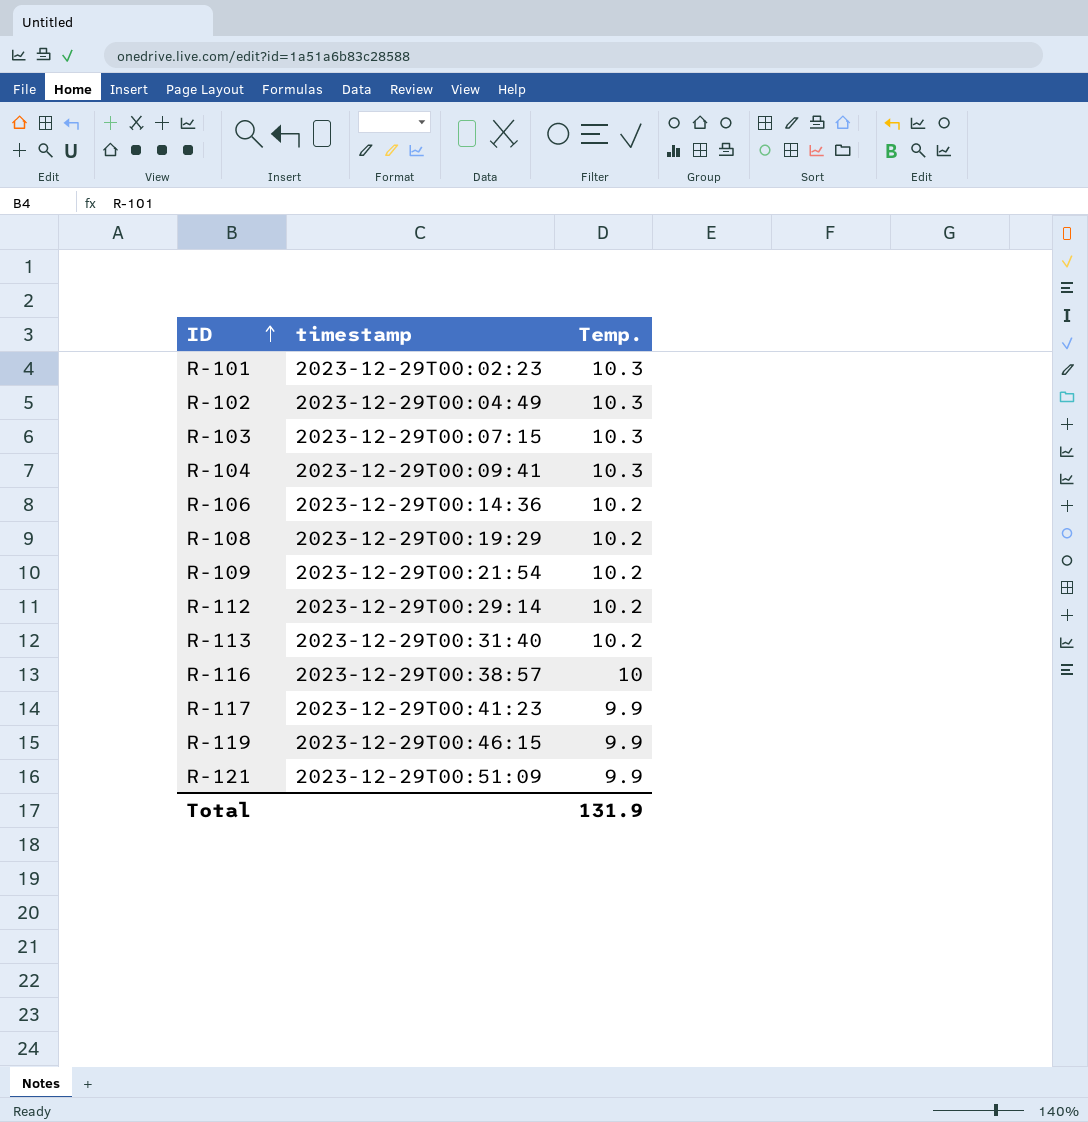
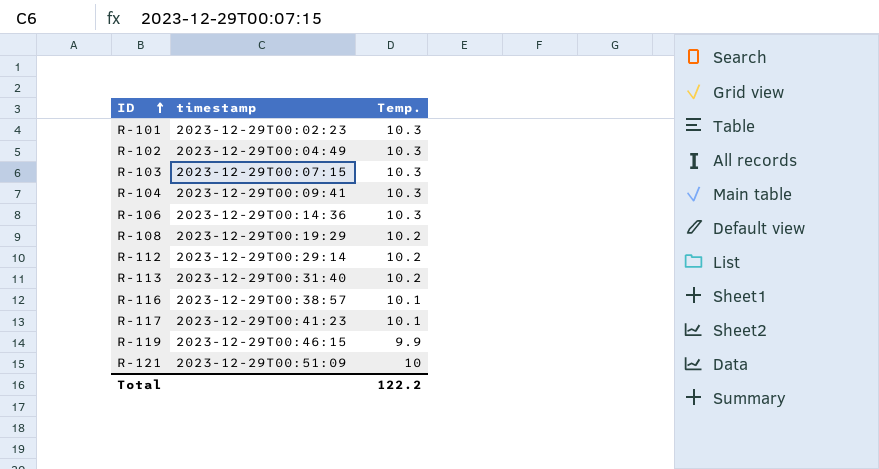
row R-109: 2023-12-29T00:21:54 | 10.2 -> none
R-106 | Temp.: 10.2 -> 10.3
R-116 | Temp.: 10 -> 10.1
R-117 | Temp.: 9.9 -> 10.1
R-121 | Temp.: 9.9 -> 10
Total | Temp.: 131.9 -> 122.2

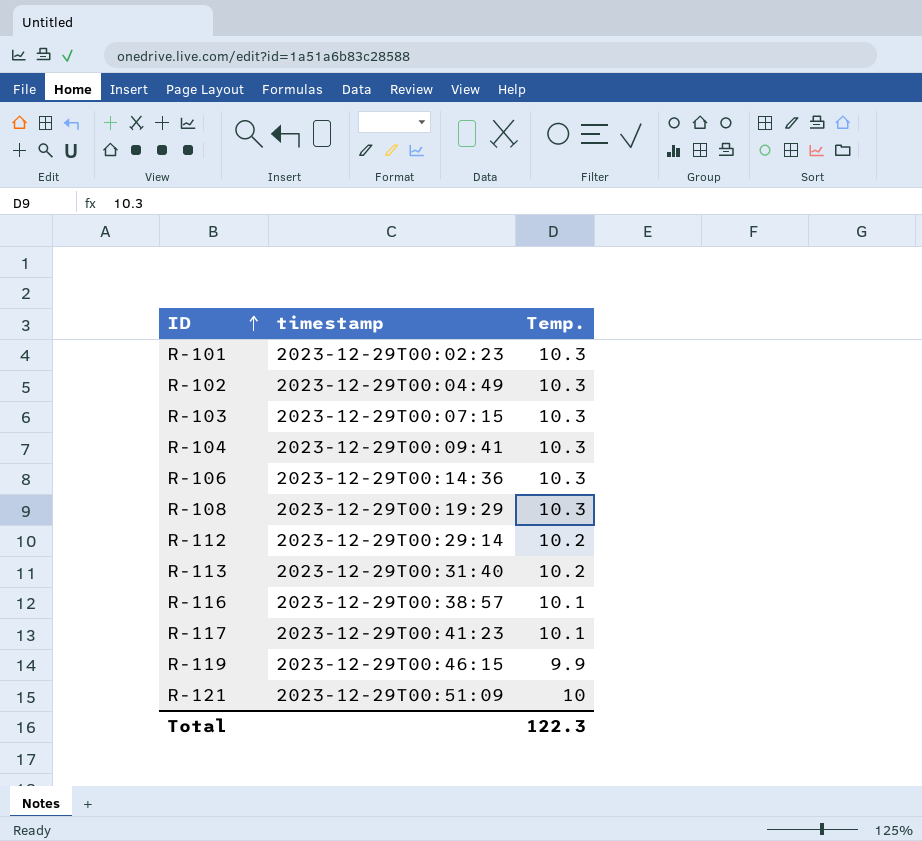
R-108 | Temp.: 10.2 -> 10.3
Total | Temp.: 122.2 -> 122.3

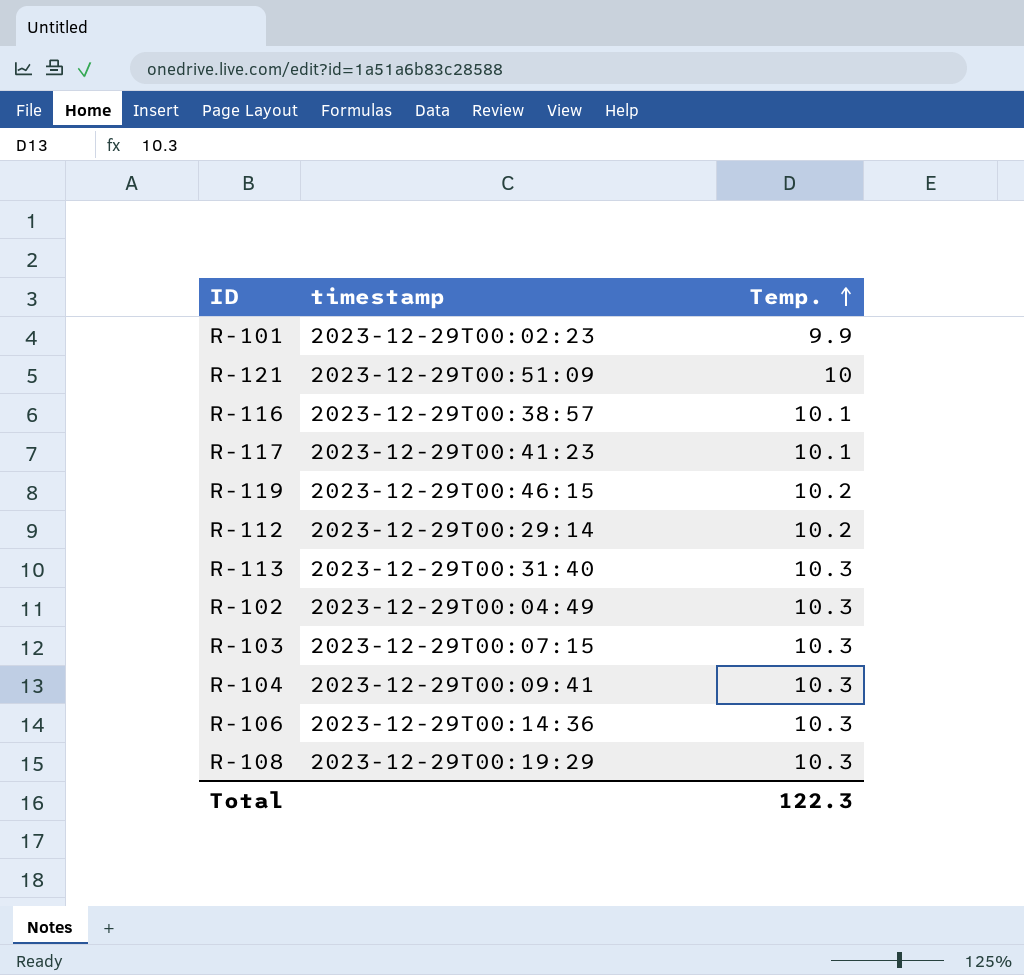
row order: ID ascending -> Temp. ascending
R-101 | Temp.: 10.3 -> 9.9
R-119 | Temp.: 9.9 -> 10.2
R-113 | Temp.: 10.2 -> 10.3

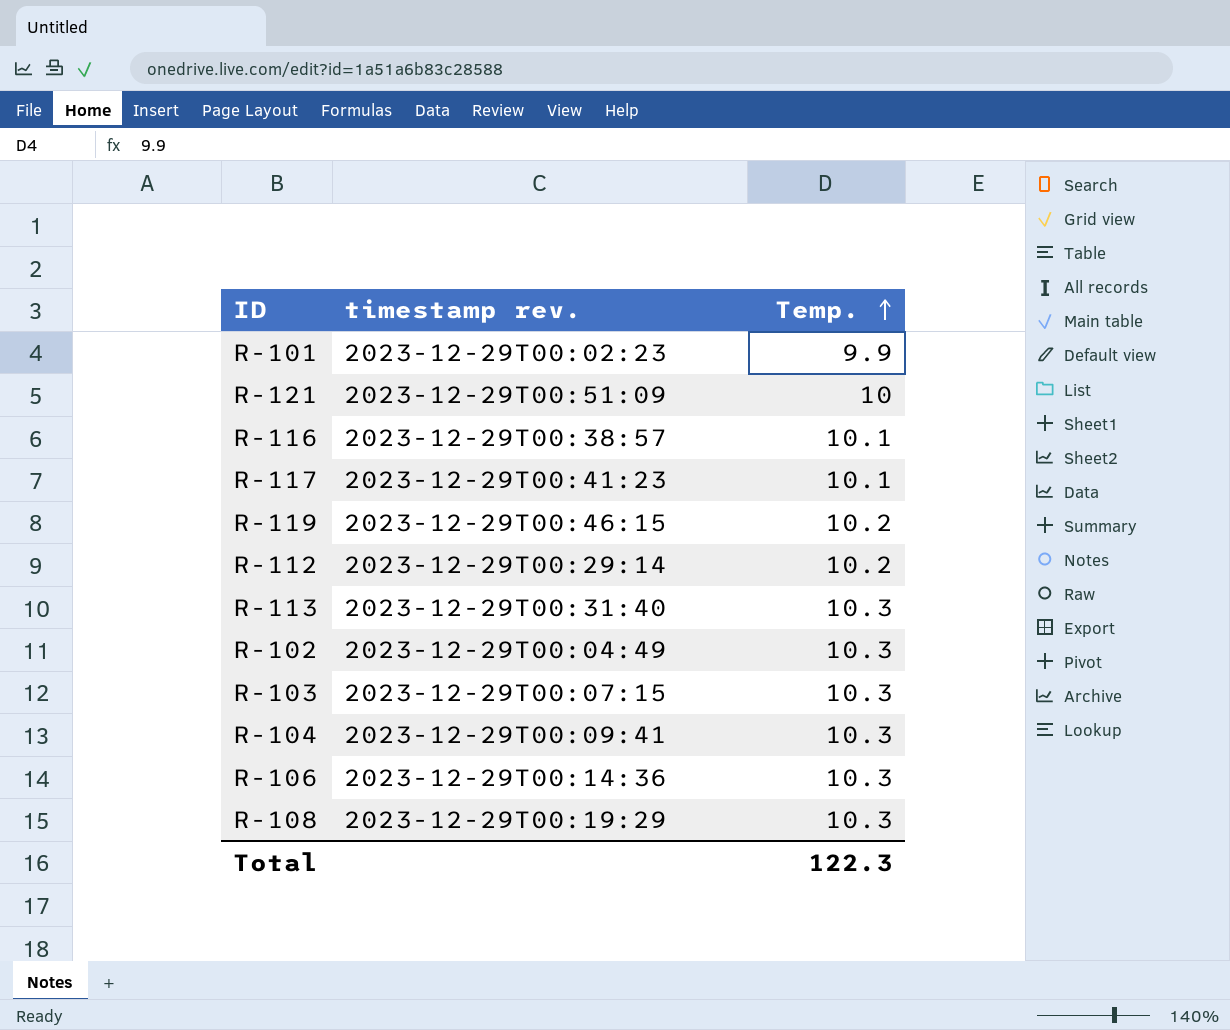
column name: timestamp -> timestamp rev.

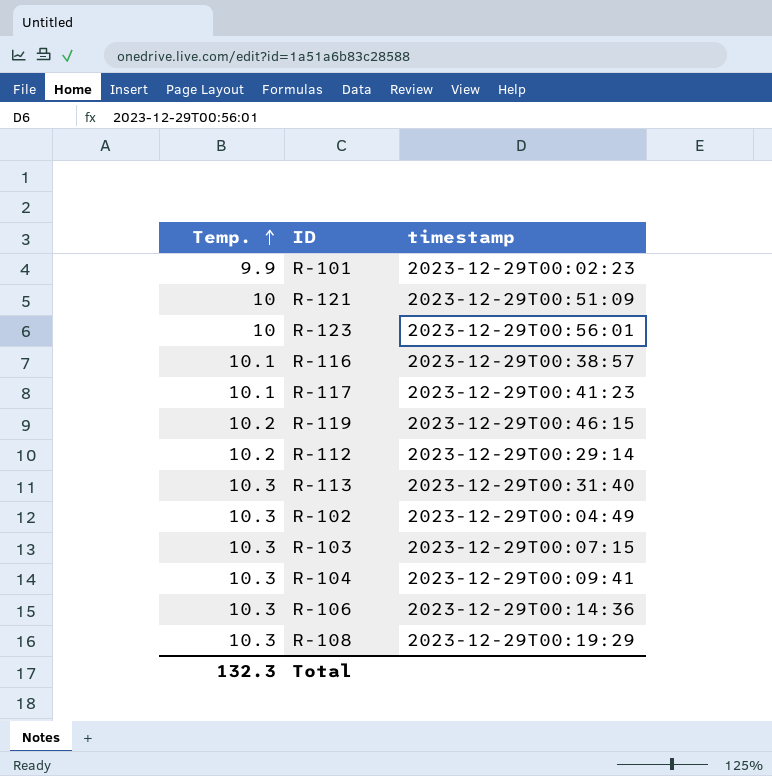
column Temp. | position: 3 -> 1
column name: timestamp rev. -> timestamp
row R-123: none -> 10 | 2023-12-29T00:56:01
Total | Temp.: 122.3 -> 132.3

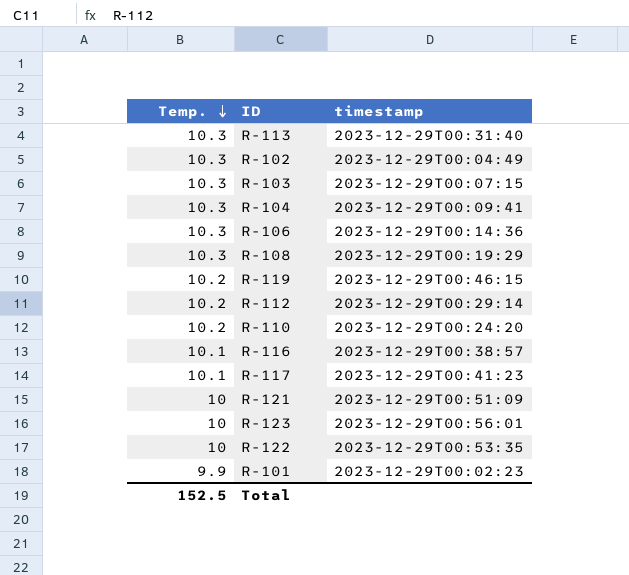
row order: Temp. ascending -> Temp. descending
row R-110: none -> 10.2 | 2023-12-29T00:24:20
row R-122: none -> 10 | 2023-12-29T00:53:35
Total | Temp.: 132.3 -> 152.5

